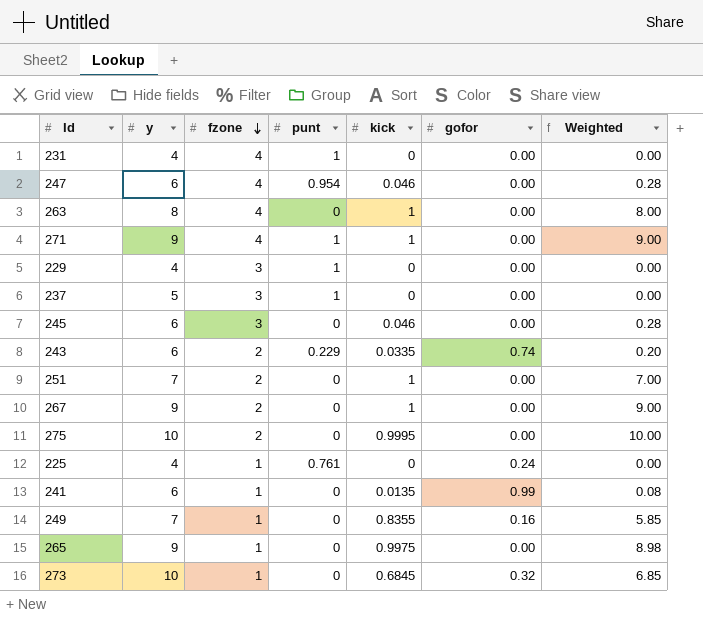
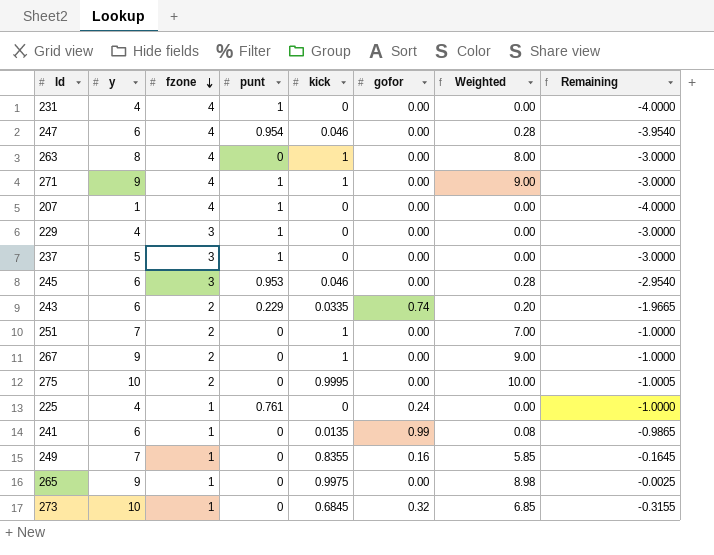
column Remaining | formula: none -> [kick] - [fzone]
row 207: none -> 1 | 4 | 1 | 0 | 0.00 | 0.00 | -4.0000
245 | punt: 0 -> 0.953

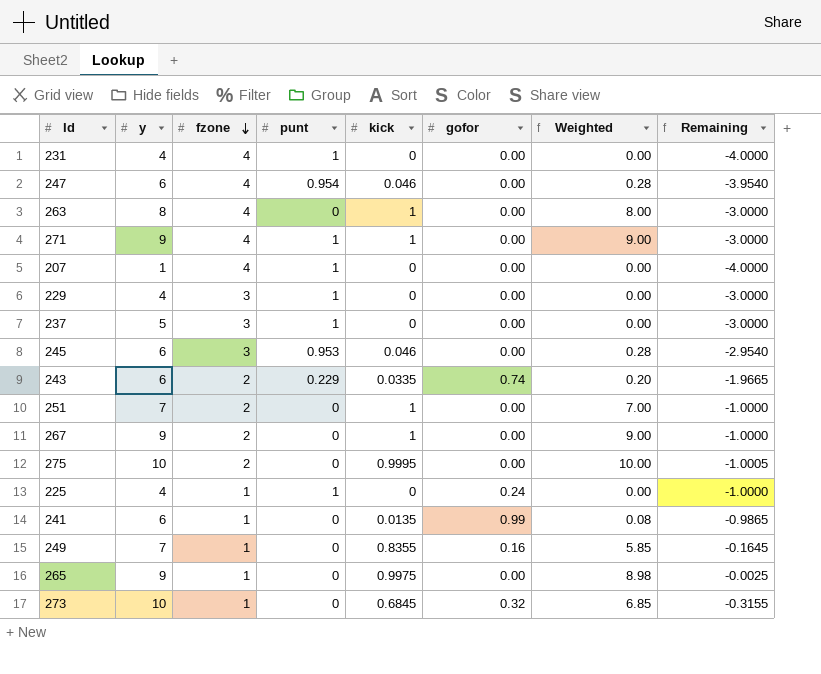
225 | punt: 0.761 -> 1

